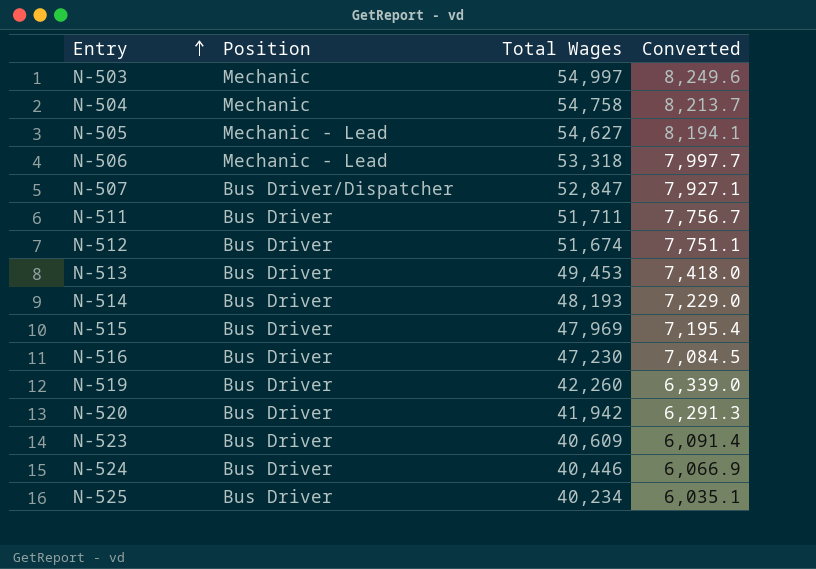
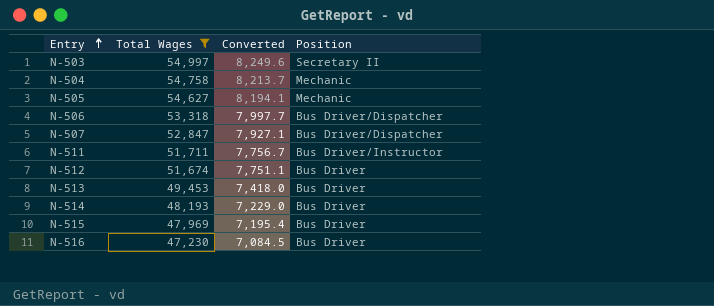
filter: none -> Total Wages >= 47,230
column Position | position: 2 -> 4
N-503 | Position: Mechanic -> Secretary II
N-505 | Position: Mechanic - Lead -> Mechanic
N-506 | Position: Mechanic - Lead -> Bus Driver/Dispatcher
N-511 | Position: Bus Driver -> Bus Driver/Instructor

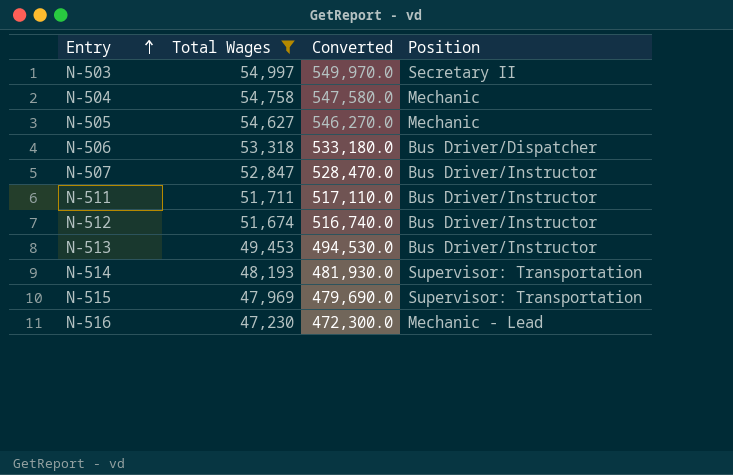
column Converted | formula: [Total Wages] * 0.15 -> [Total Wages] * 10
N-507 | Position: Bus Driver/Dispatcher -> Bus Driver/Instructor
N-512 | Position: Bus Driver -> Bus Driver/Instructor
N-513 | Position: Bus Driver -> Bus Driver/Instructor
N-514 | Position: Bus Driver -> Supervisor: Transportation
N-515 | Position: Bus Driver -> Supervisor: Transportation
N-516 | Position: Bus Driver -> Mechanic - Lead

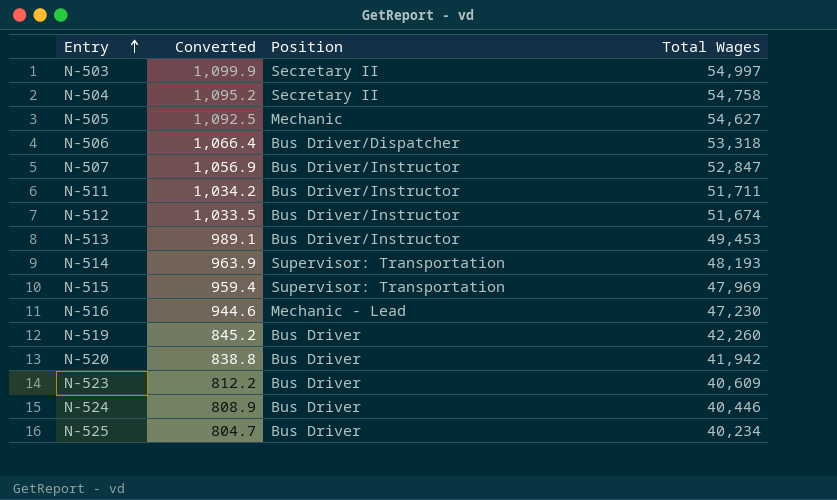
filter: Total Wages >= 47,230 -> none
column Converted | formula: [Total Wages] * 10 -> [Total Wages] * 0.02
column Total Wages | position: 2 -> 4
N-504 | Position: Mechanic -> Secretary II

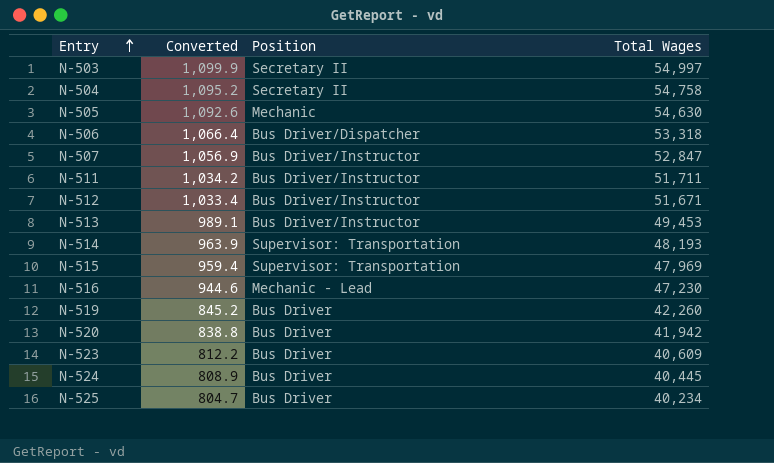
N-505 | Converted: 1,092.5 -> 1,092.6
N-505 | Total Wages: 54,627 -> 54,630
N-512 | Converted: 1,033.5 -> 1,033.4
N-512 | Total Wages: 51,674 -> 51,671
N-524 | Total Wages: 40,446 -> 40,445

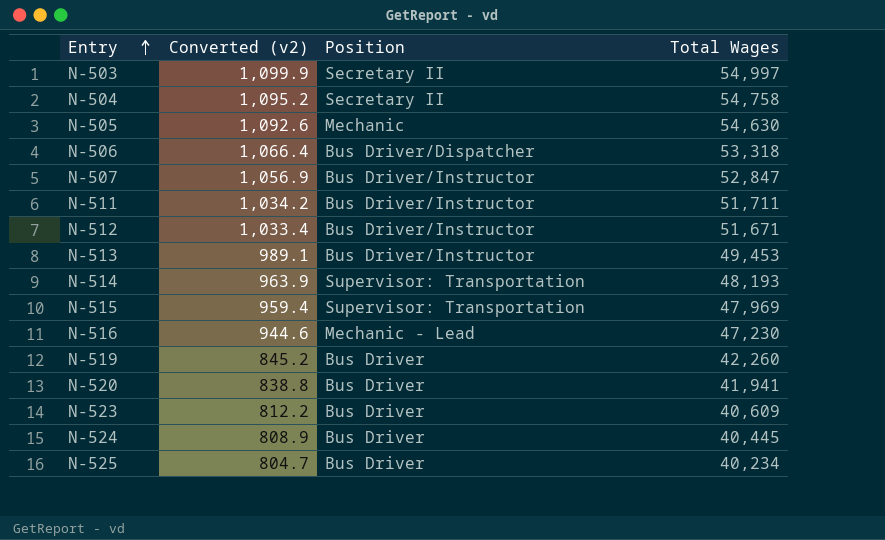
column name: Converted -> Converted (v2)
N-520 | Total Wages: 41,942 -> 41,941

